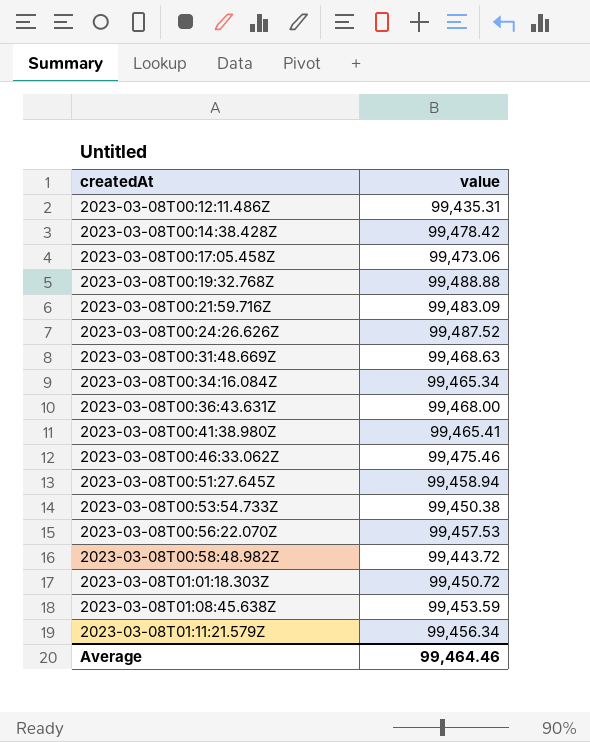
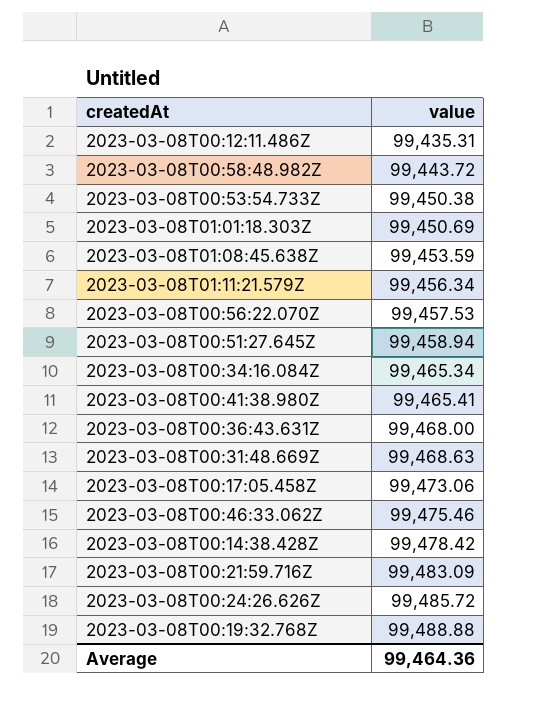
row order: createdAt ascending -> value ascending
2023-03-08T01:01:18.303Z | value: 99,450.72 -> 99,450.69
2023-03-08T00:24:26.626Z | value: 99,487.52 -> 99,485.72
Average | value: 99,464.46 -> 99,464.36

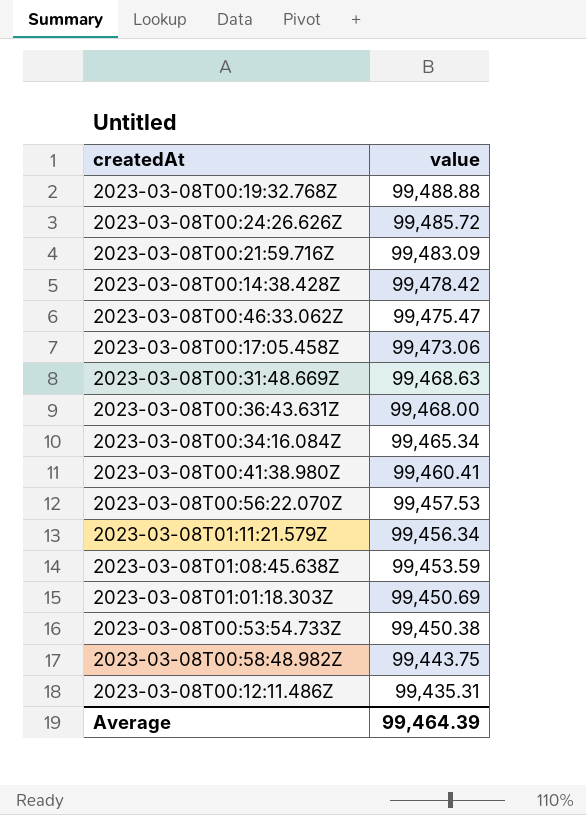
row order: value ascending -> value descending
row 2023-03-08T00:51:27.645Z: 99,458.94 -> none
2023-03-08T00:46:33.062Z | value: 99,475.46 -> 99,475.47
2023-03-08T00:41:38.980Z | value: 99,465.41 -> 99,460.41
2023-03-08T00:58:48.982Z | value: 99,443.72 -> 99,443.75
Average | value: 99,464.36 -> 99,464.39

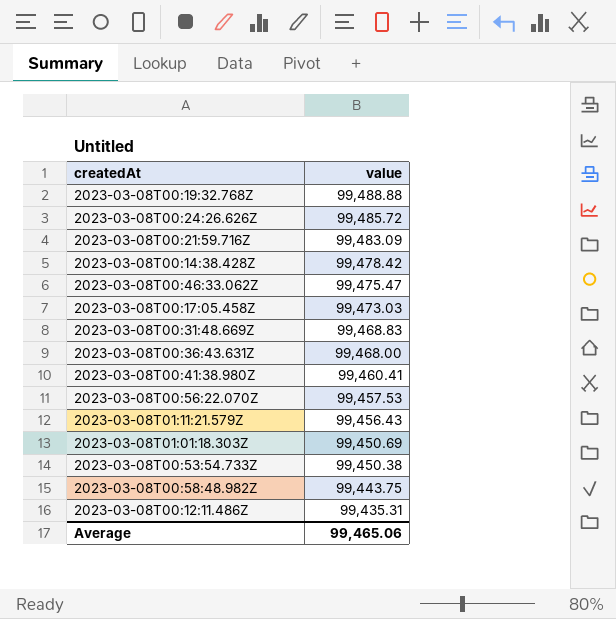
row 2023-03-08T00:34:16.084Z: 99,465.34 -> none
row 2023-03-08T01:08:45.638Z: 99,453.59 -> none
2023-03-08T00:17:05.458Z | value: 99,473.06 -> 99,473.03
2023-03-08T00:31:48.669Z | value: 99,468.63 -> 99,468.83
2023-03-08T01:11:21.579Z | value: 99,456.34 -> 99,456.43
Average | value: 99,464.39 -> 99,465.06

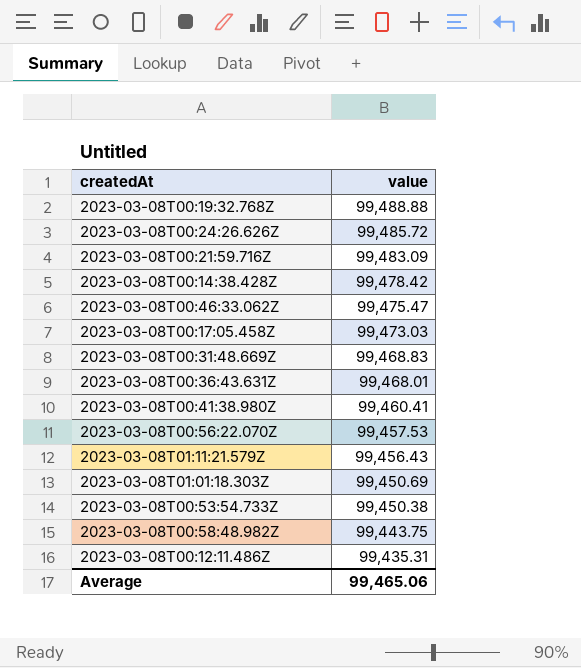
2023-03-08T00:36:43.631Z | value: 99,468.00 -> 99,468.01

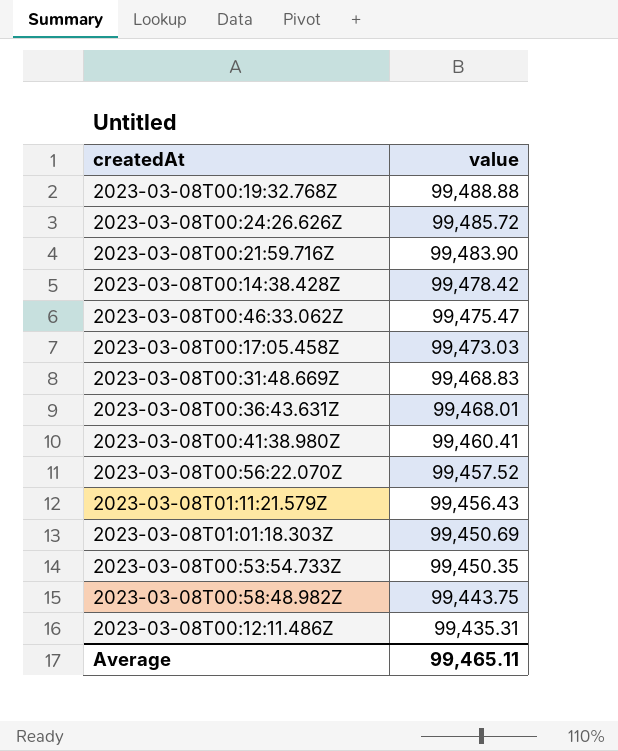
2023-03-08T00:21:59.716Z | value: 99,483.09 -> 99,483.90
2023-03-08T00:56:22.070Z | value: 99,457.53 -> 99,457.52
2023-03-08T00:53:54.733Z | value: 99,450.38 -> 99,450.35
Average | value: 99,465.06 -> 99,465.11

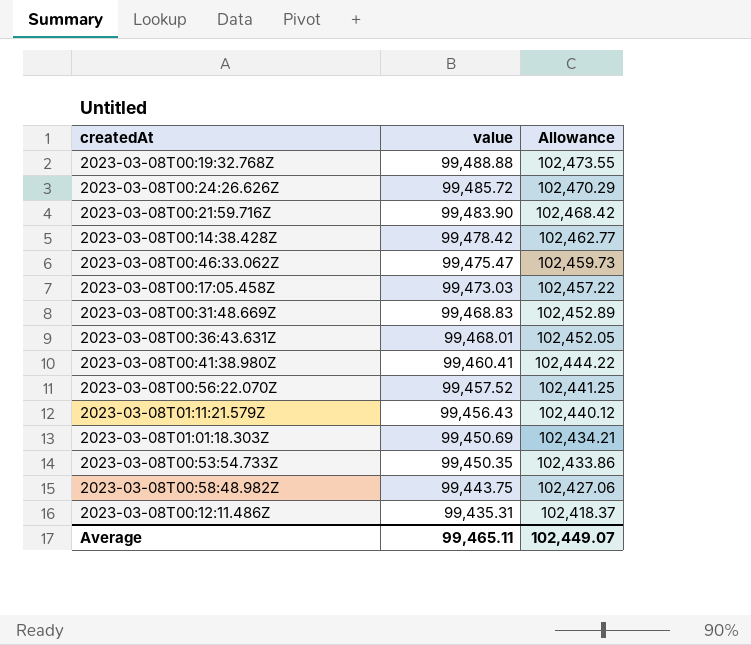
column Allowance | formula: none -> [value] * 1.03

